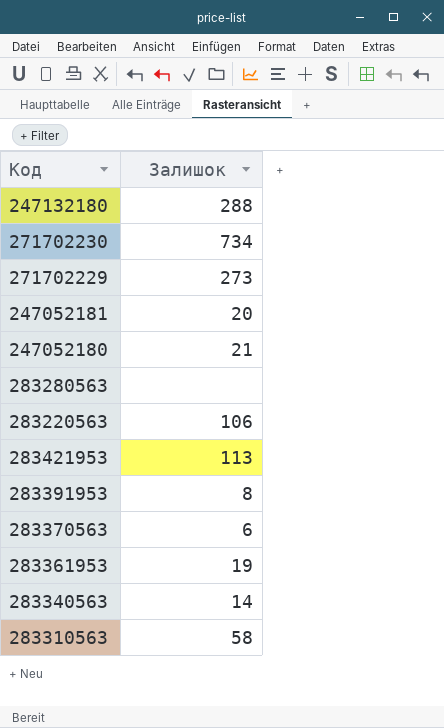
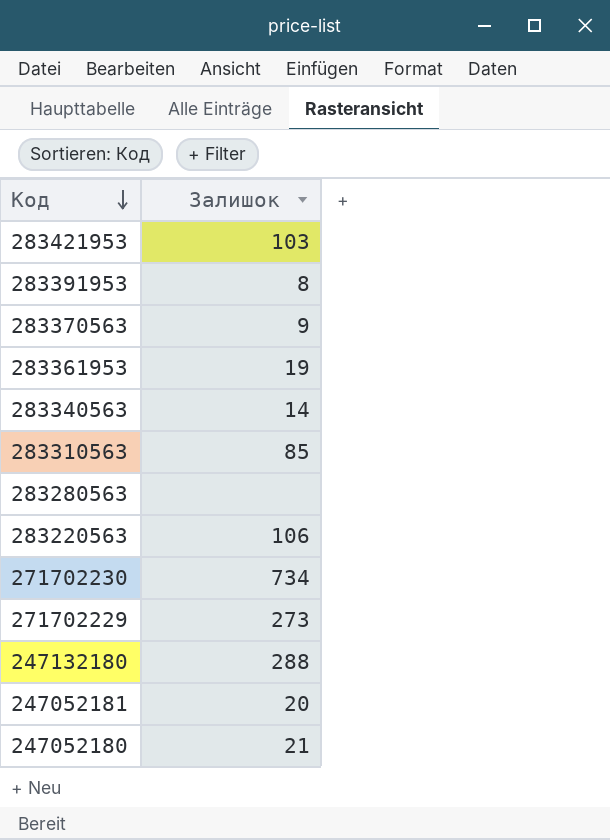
row order: none -> Код descending
283421953 | Залишок: 113 -> 103
283370563 | Залишок: 6 -> 9
283310563 | Залишок: 58 -> 85

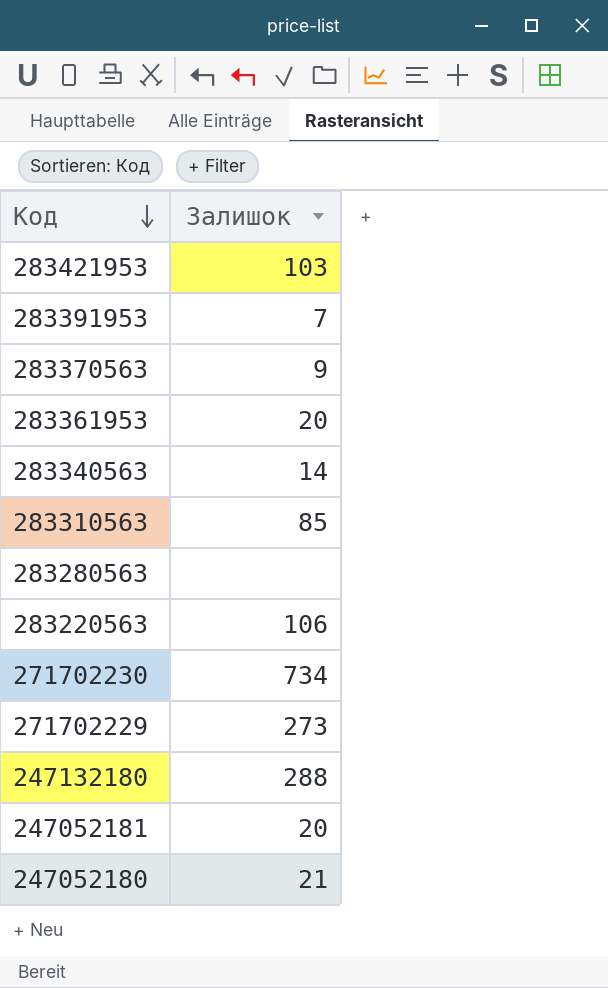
283391953 | Залишок: 8 -> 7
283361953 | Залишок: 19 -> 20

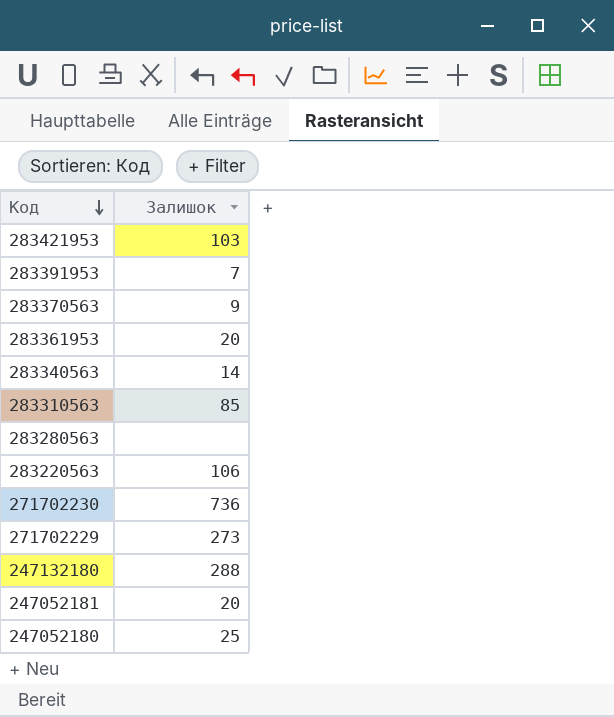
271702230 | Залишок: 734 -> 736
247052180 | Залишок: 21 -> 25

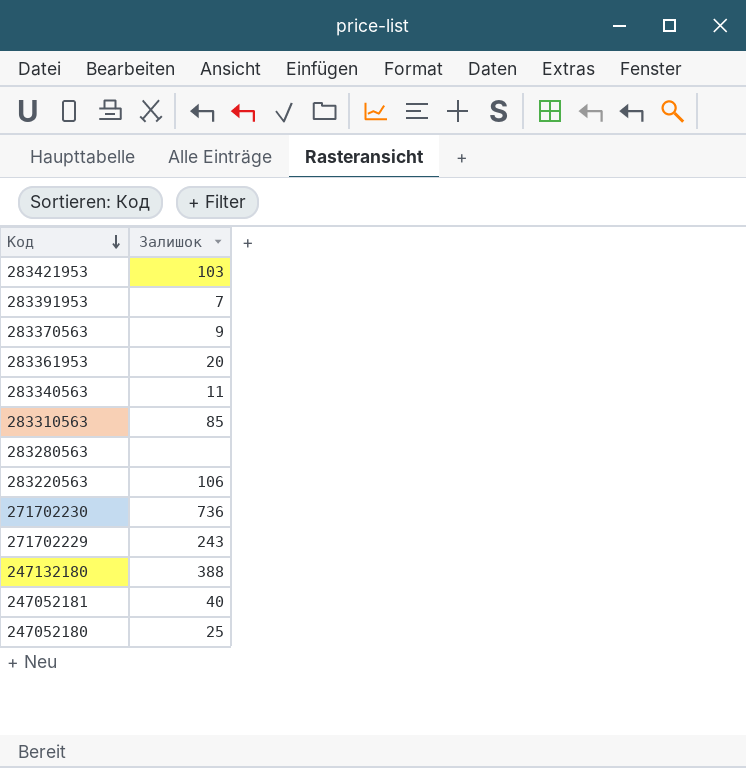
283340563 | Залишок: 14 -> 11
271702229 | Залишок: 273 -> 243
247132180 | Залишок: 288 -> 388
247052181 | Залишок: 20 -> 40

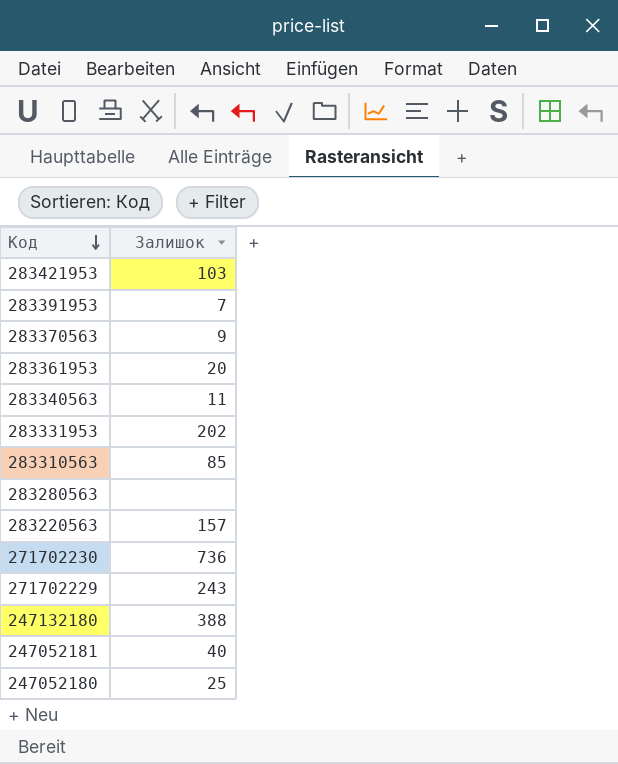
row 283331953: none -> 202
283220563 | Залишок: 106 -> 157

